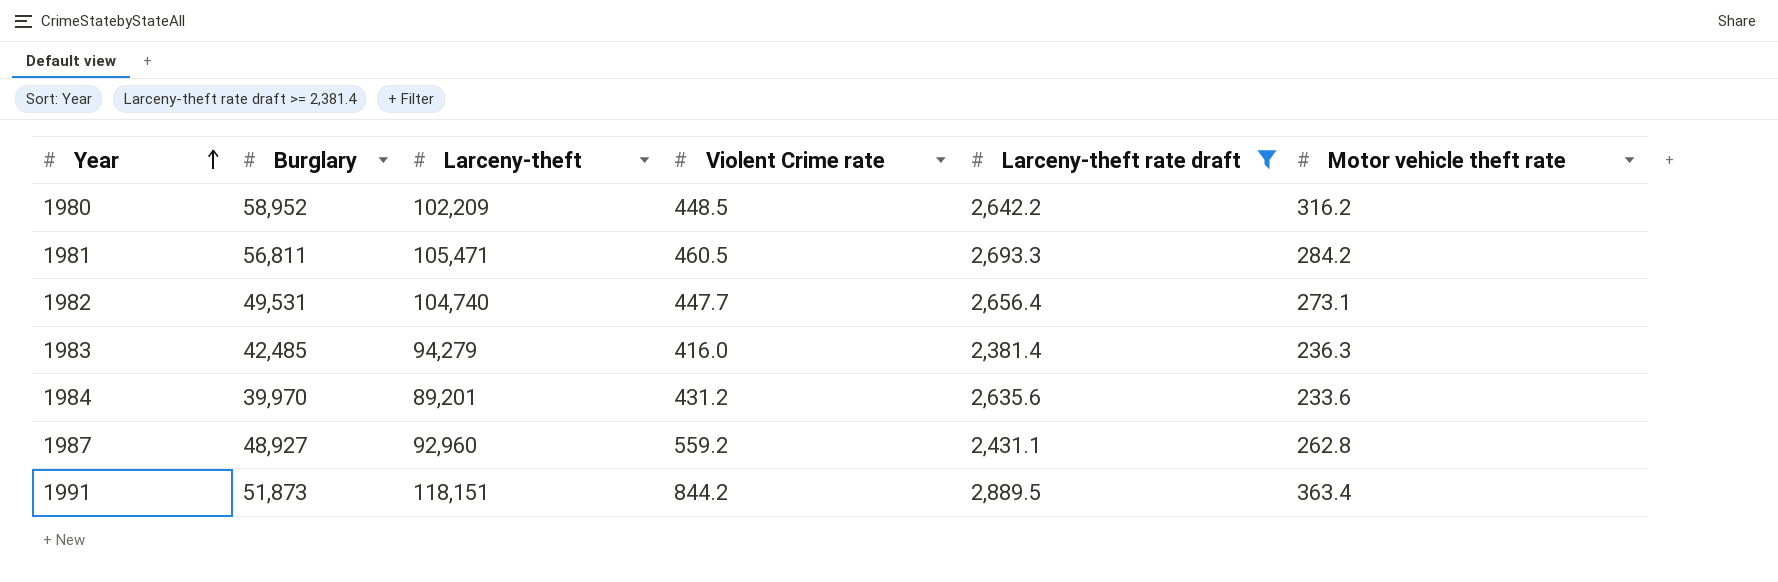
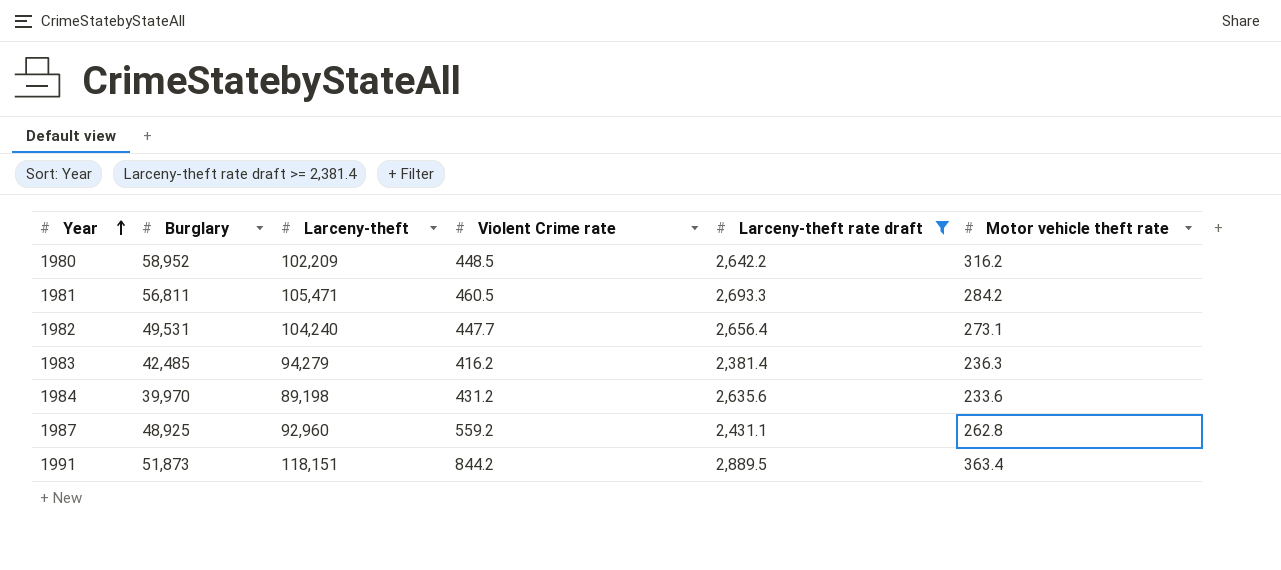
1982 | Larceny-theft: 104,740 -> 104,240
1983 | Violent Crime rate: 416.0 -> 416.2
1984 | Larceny-theft: 89,201 -> 89,198
1987 | Burglary: 48,927 -> 48,925

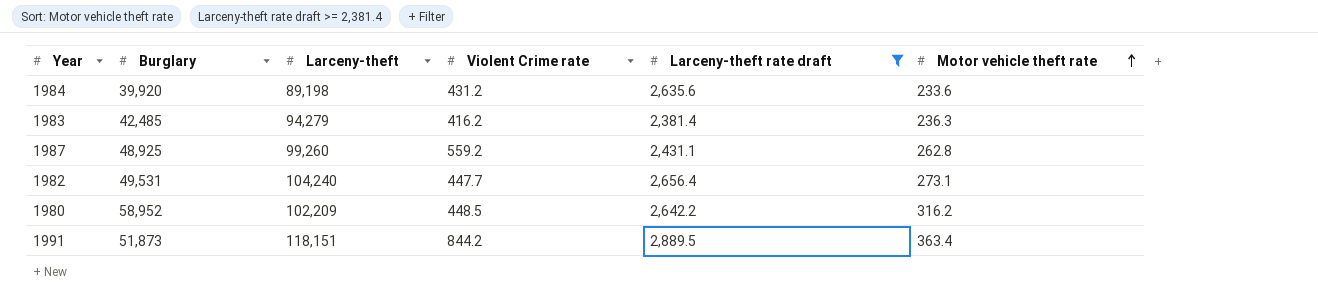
row order: Year ascending -> Motor vehicle theft rate ascending
row 1981: 56,811 | 105,471 | 460.5 | 2,693.3 | 284.2 -> none
1984 | Burglary: 39,970 -> 39,920
1987 | Larceny-theft: 92,960 -> 99,260

